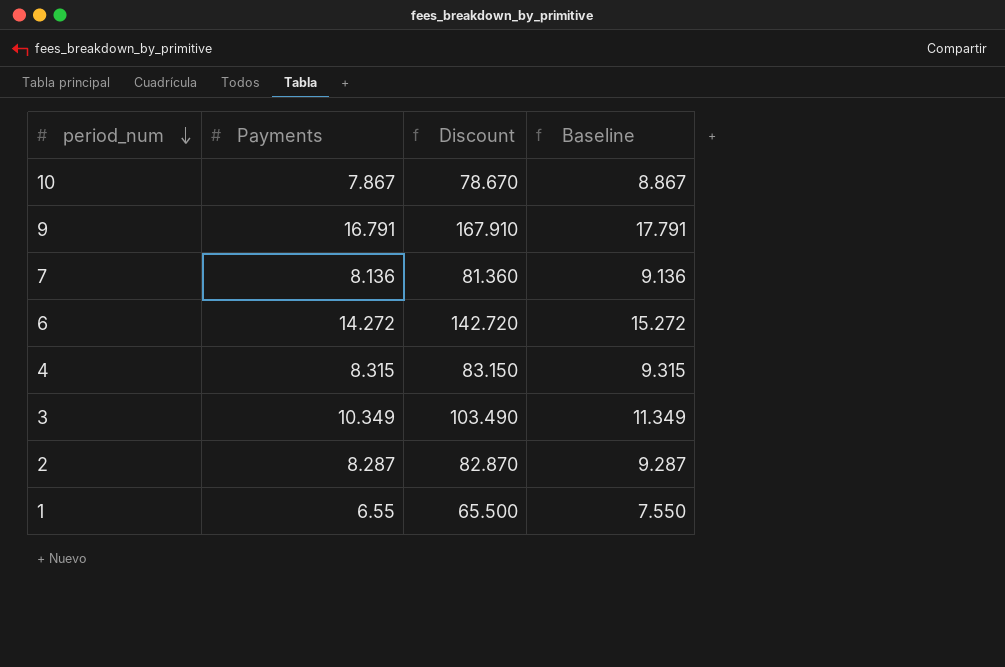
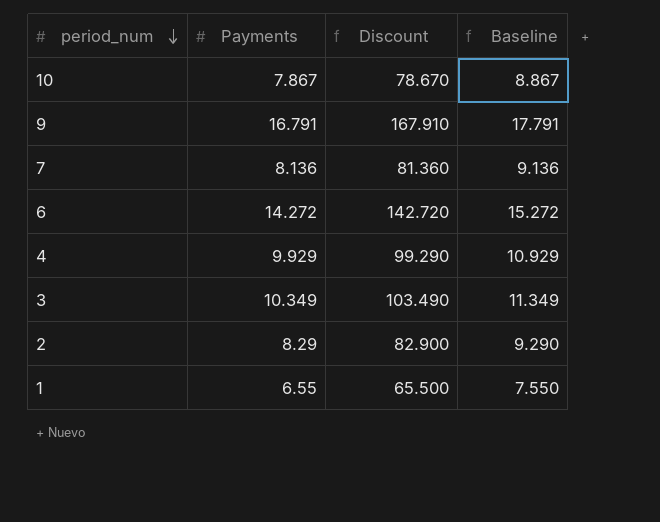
4 | Payments: 8.315 -> 9.929
4 | Discount: 83.150 -> 99.290
4 | Baseline: 9.315 -> 10.929
2 | Payments: 8.287 -> 8.29
2 | Discount: 82.870 -> 82.900
2 | Baseline: 9.287 -> 9.290

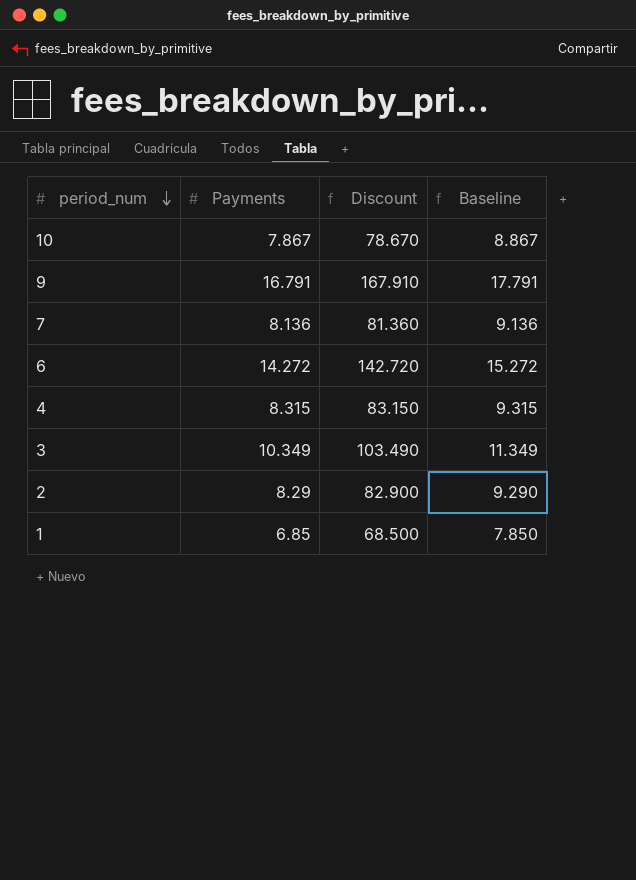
4 | Payments: 9.929 -> 8.315
4 | Discount: 99.290 -> 83.150
4 | Baseline: 10.929 -> 9.315
1 | Payments: 6.55 -> 6.85
1 | Discount: 65.500 -> 68.500
1 | Baseline: 7.550 -> 7.850

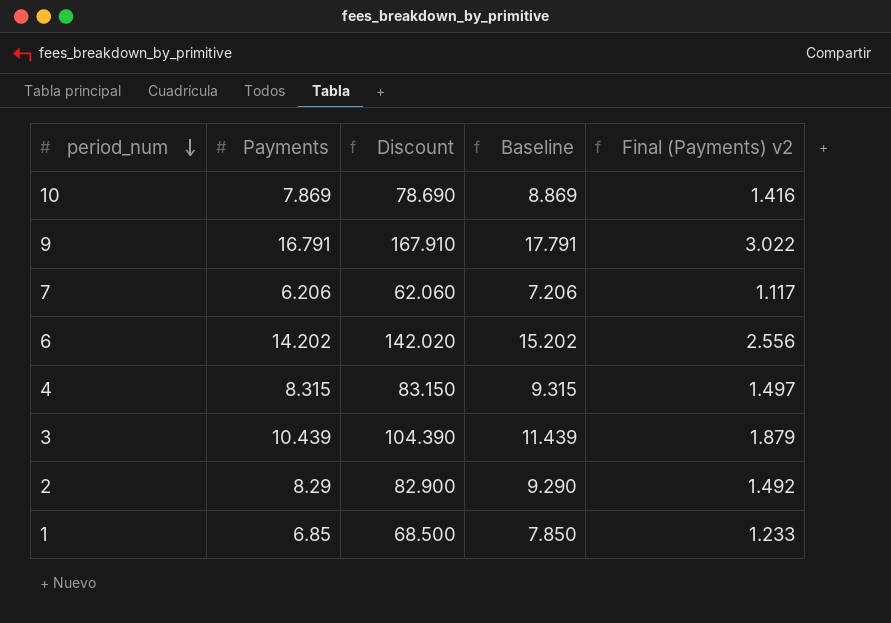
column Final (Payments) v2 | formula: none -> [Payments] * 0.18
10 | Payments: 7.867 -> 7.869
10 | Discount: 78.670 -> 78.690
10 | Baseline: 8.867 -> 8.869
7 | Payments: 8.136 -> 6.206
7 | Discount: 81.360 -> 62.060
7 | Baseline: 9.136 -> 7.206
6 | Payments: 14.272 -> 14.202
6 | Discount: 142.720 -> 142.020
6 | Baseline: 15.272 -> 15.202
3 | Payments: 10.349 -> 10.439
3 | Discount: 103.490 -> 104.390
3 | Baseline: 11.349 -> 11.439

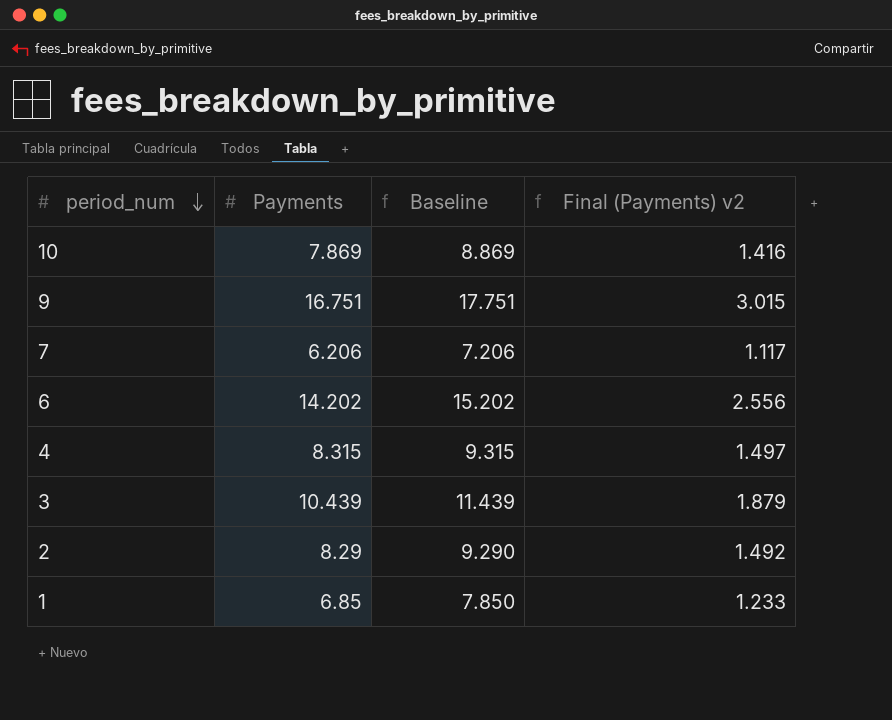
column Discount | formula: [Payments] * 10 -> none
9 | Payments: 16.791 -> 16.751
9 | Baseline: 17.791 -> 17.751
9 | Final (Payments) v2: 3.022 -> 3.015

